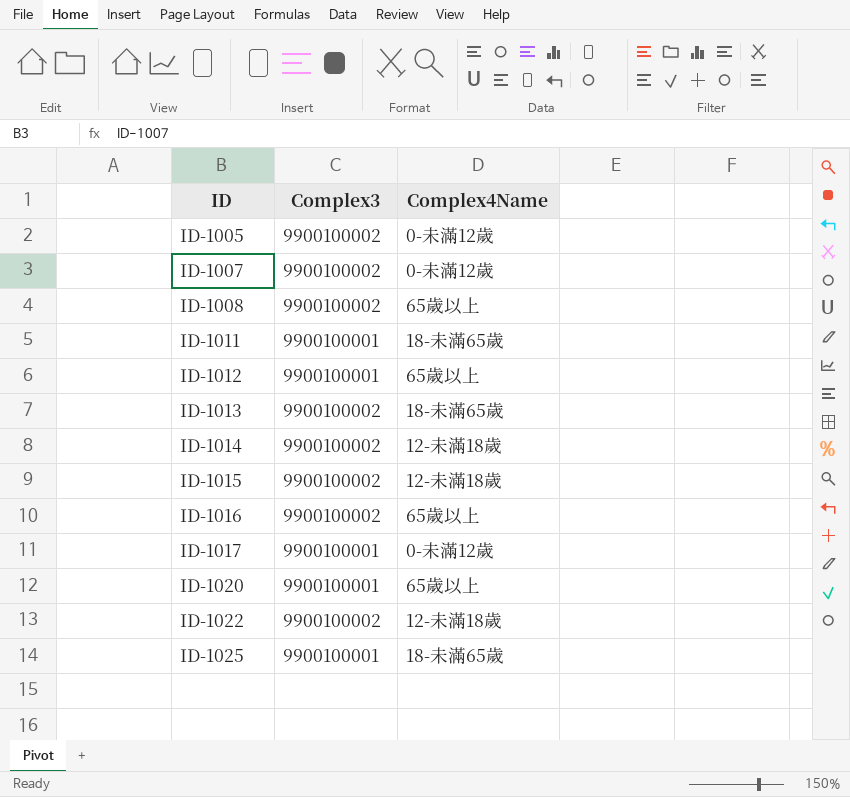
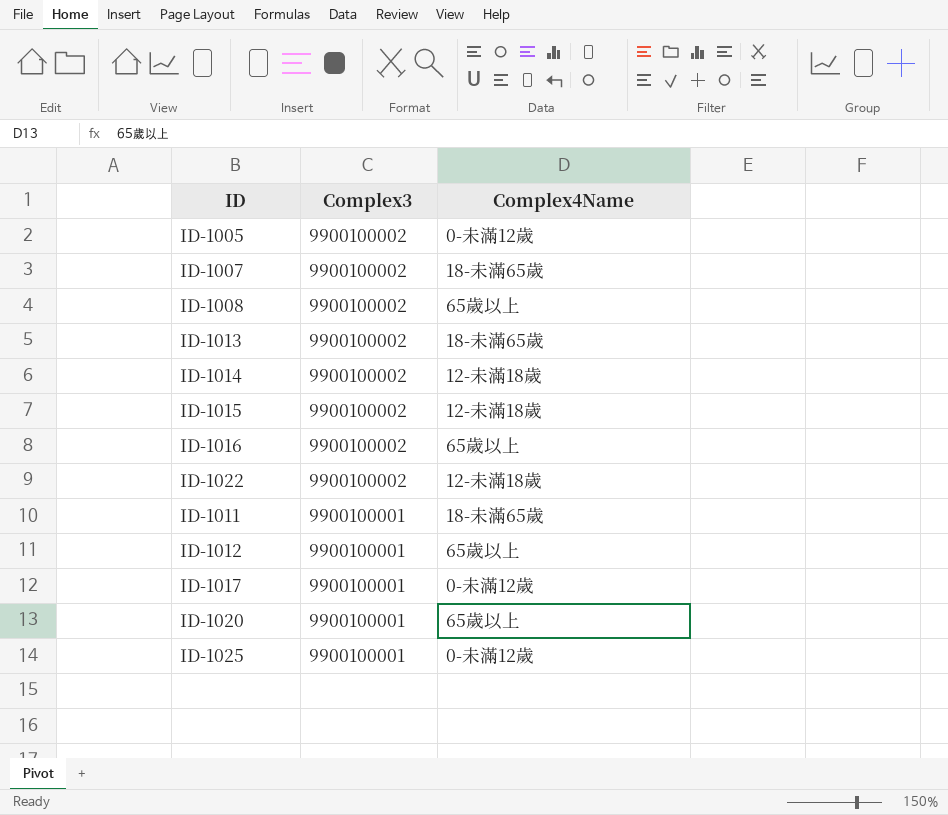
row order: ID ascending -> Complex3 descending
ID-1007 | Complex4Name: 0-未滿12歲 -> 18-未滿65歲
ID-1025 | Complex4Name: 18-未滿65歲 -> 0-未滿12歲

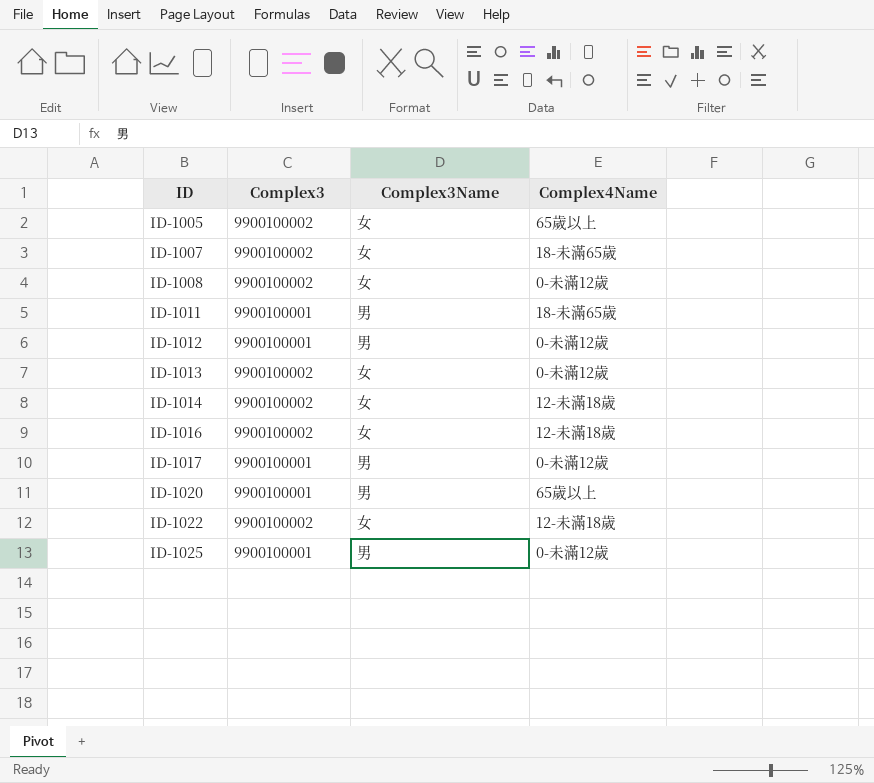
row order: Complex3 descending -> ID ascending
column Complex3Name | position: none -> 3
row ID-1015: 9900100002 | 12-未滿18歲 -> none
ID-1005 | Complex4Name: 0-未滿12歲 -> 65歲以上
ID-1008 | Complex4Name: 65歲以上 -> 0-未滿12歲
ID-1012 | Complex4Name: 65歲以上 -> 0-未滿12歲
ID-1013 | Complex4Name: 18-未滿65歲 -> 0-未滿12歲
ID-1016 | Complex4Name: 65歲以上 -> 12-未滿18歲

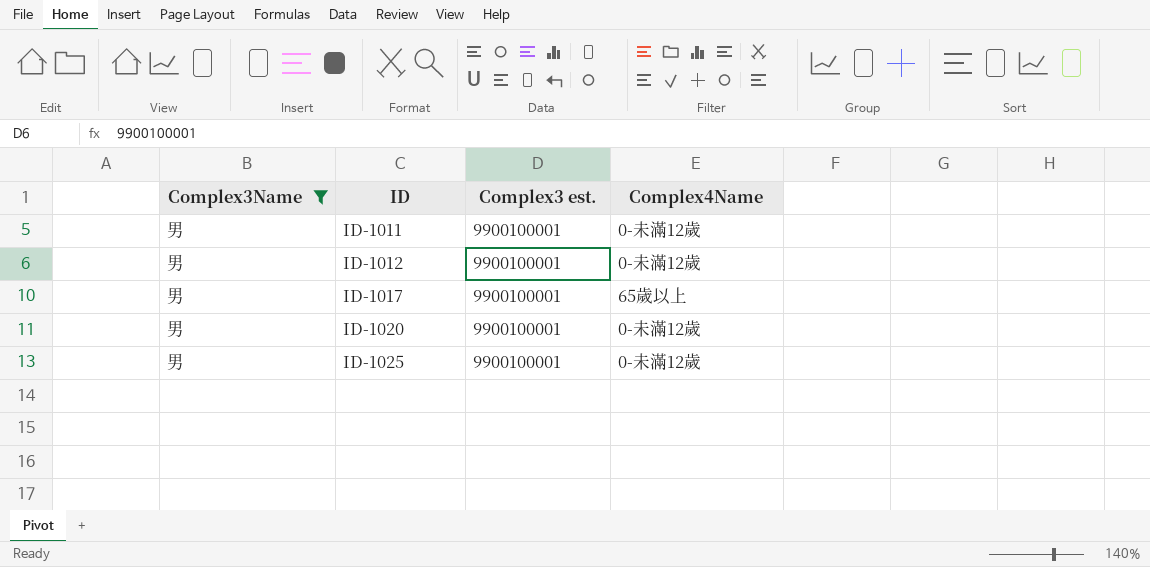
filter: none -> Complex3Name = 男
column Complex3Name | position: 3 -> 1
column name: Complex3 -> Complex3 est.
ID-1011 | Complex4Name: 18-未滿65歲 -> 0-未滿12歲
ID-1017 | Complex4Name: 0-未滿12歲 -> 65歲以上
ID-1020 | Complex4Name: 65歲以上 -> 0-未滿12歲

